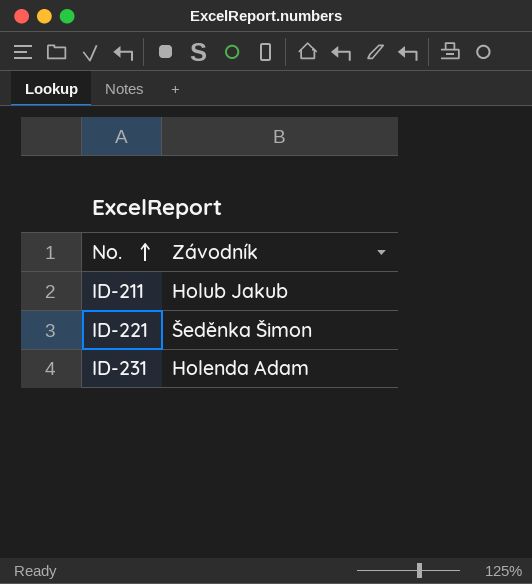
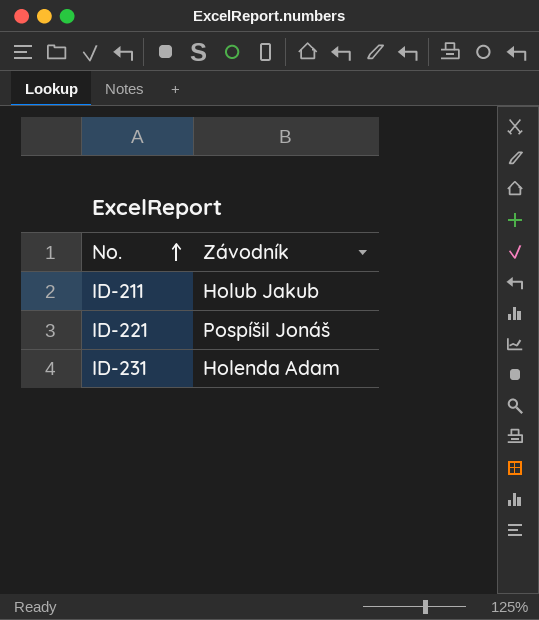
ID-221 | Závodník: Šeděnka Šimon -> Pospíšil Jonáš

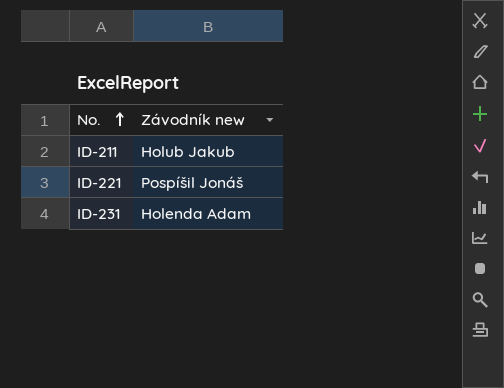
column name: Závodník -> Závodník new

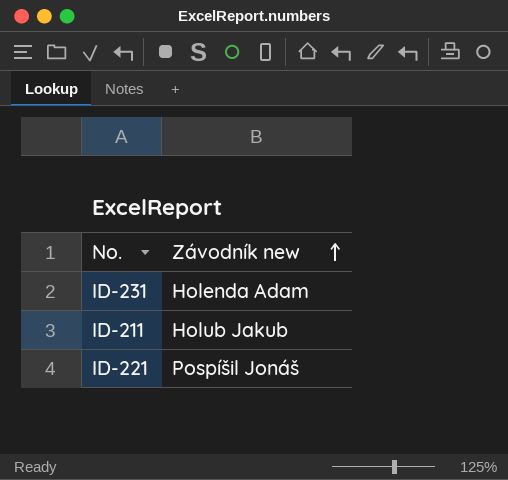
row order: No. ascending -> Závodník new ascending

